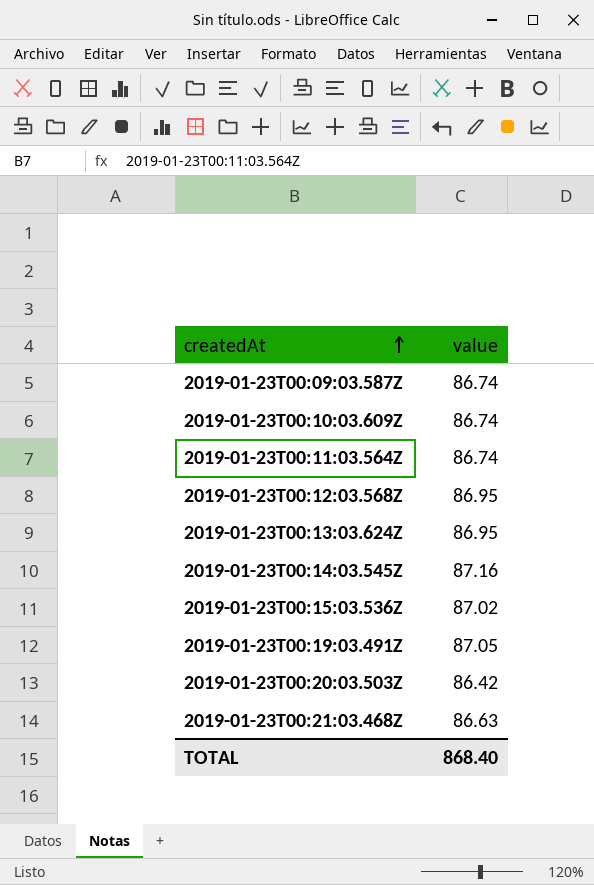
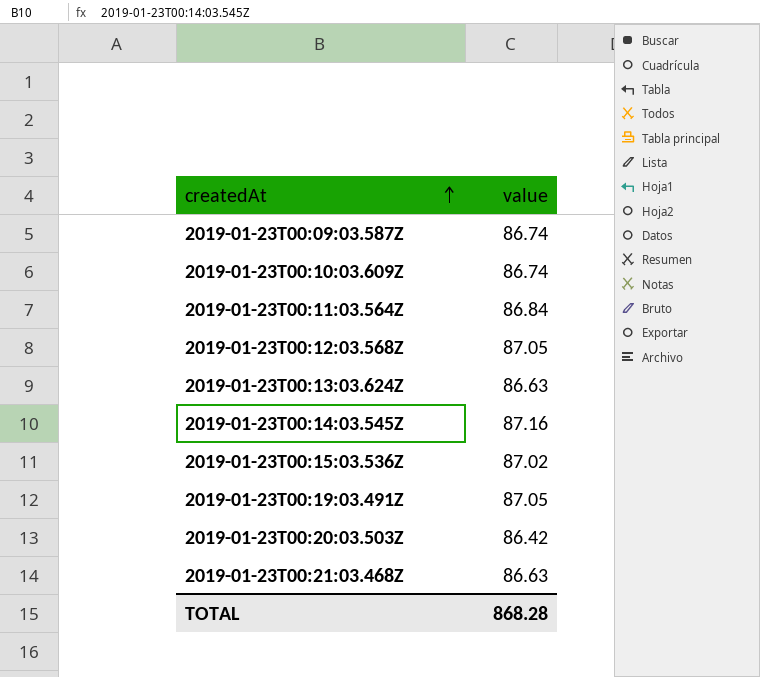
2019-01-23T00:11:03.564Z | value: 86.74 -> 86.84
2019-01-23T00:12:03.568Z | value: 86.95 -> 87.05
2019-01-23T00:13:03.624Z | value: 86.95 -> 86.63
TOTAL | value: 868.40 -> 868.28

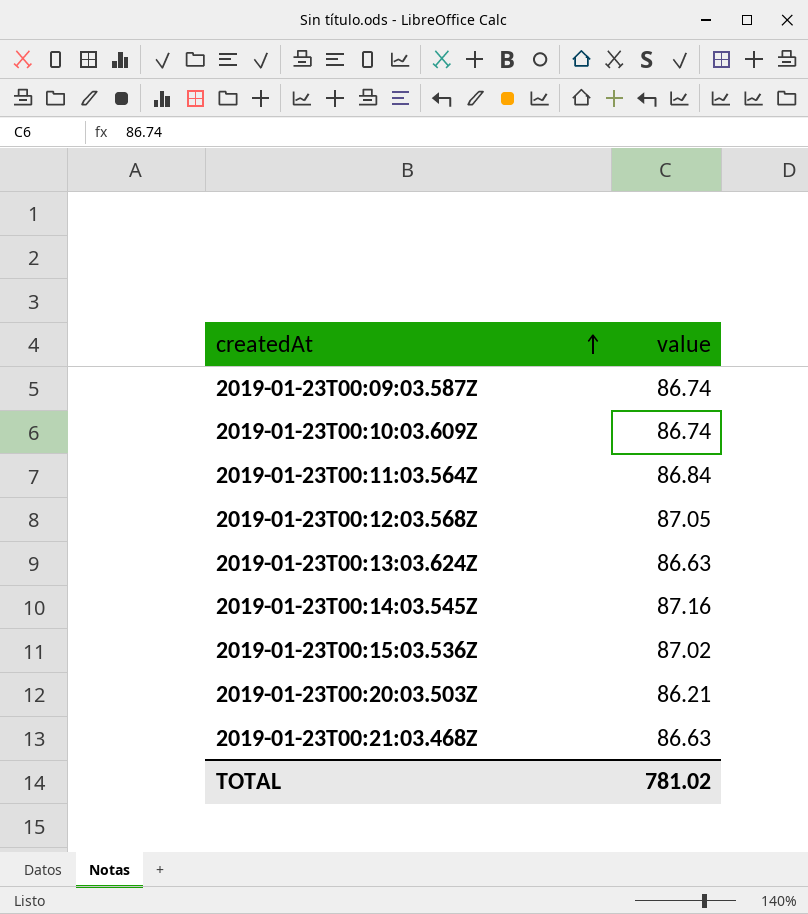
row 2019-01-23T00:19:03.491Z: 87.05 -> none
2019-01-23T00:20:03.503Z | value: 86.42 -> 86.21
TOTAL | value: 868.28 -> 781.02

